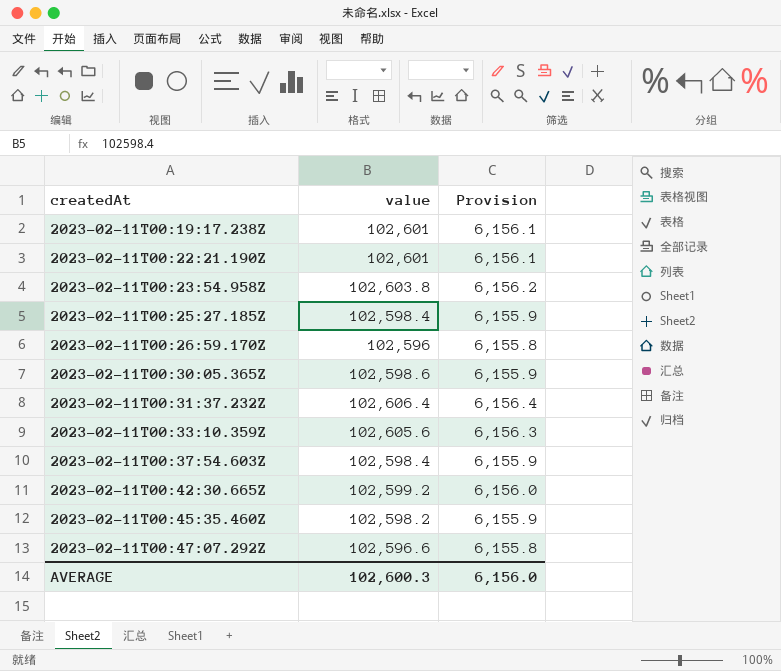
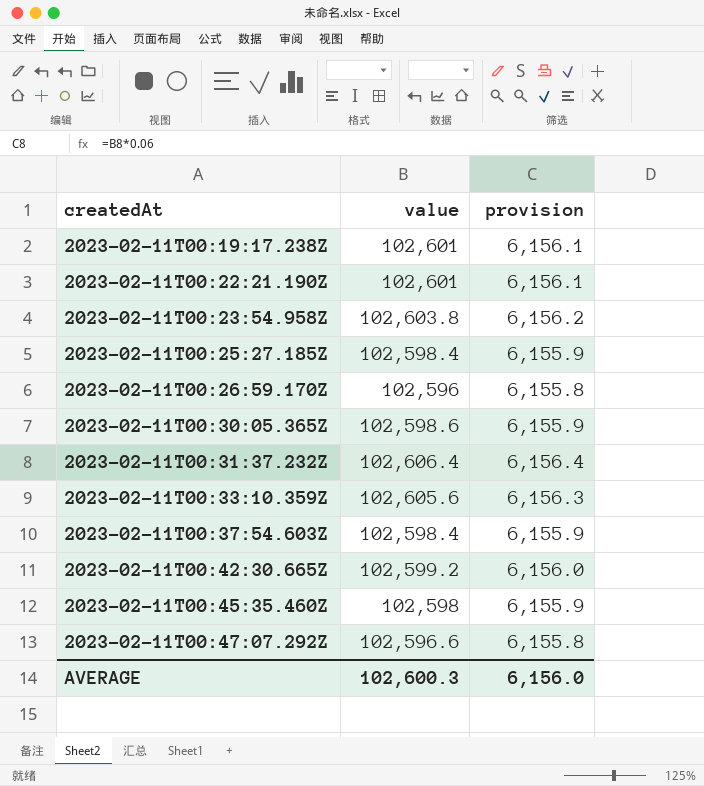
column name: Provision -> provision
2023-02-11T00:45:35.460Z | value: 102,598.2 -> 102,598

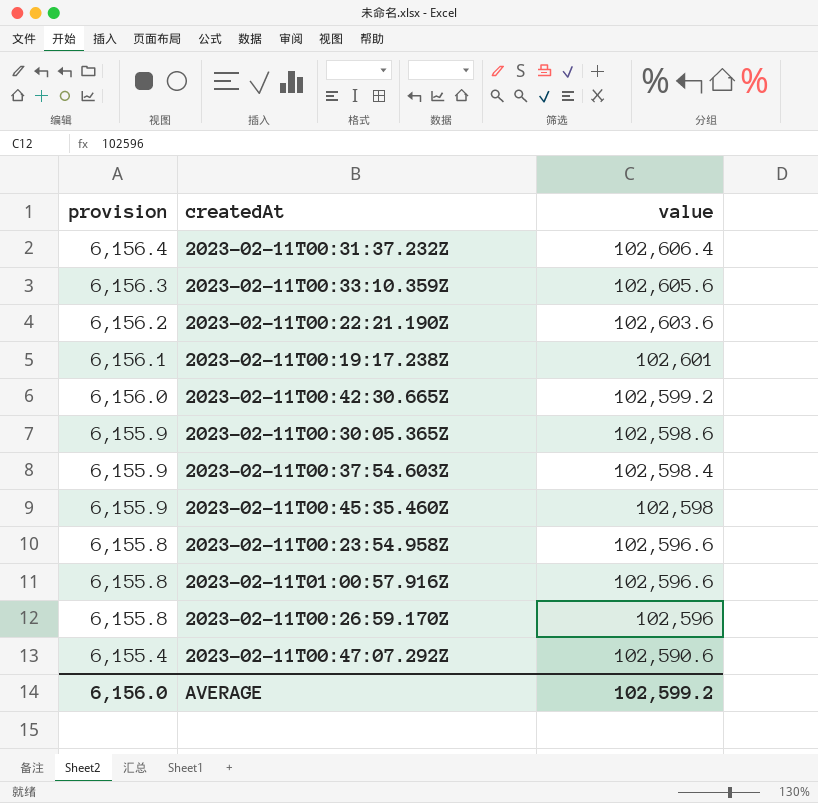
row order: createdAt ascending -> provision descending
column provision | position: 3 -> 1
row 2023-02-11T00:25:27.185Z: 102,598.4 | 6,155.9 -> none
2023-02-11T00:22:21.190Z | provision: 6,156.1 -> 6,156.2
2023-02-11T00:22:21.190Z | value: 102,601 -> 102,603.6
2023-02-11T00:23:54.958Z | provision: 6,156.2 -> 6,155.8
2023-02-11T00:23:54.958Z | value: 102,603.8 -> 102,596.6
row 2023-02-11T01:00:57.916Z: none -> 6,155.8 | 102,596.6
2023-02-11T00:47:07.292Z | provision: 6,155.8 -> 6,155.4
2023-02-11T00:47:07.292Z | value: 102,596.6 -> 102,590.6
AVERAGE | value: 102,600.3 -> 102,599.2

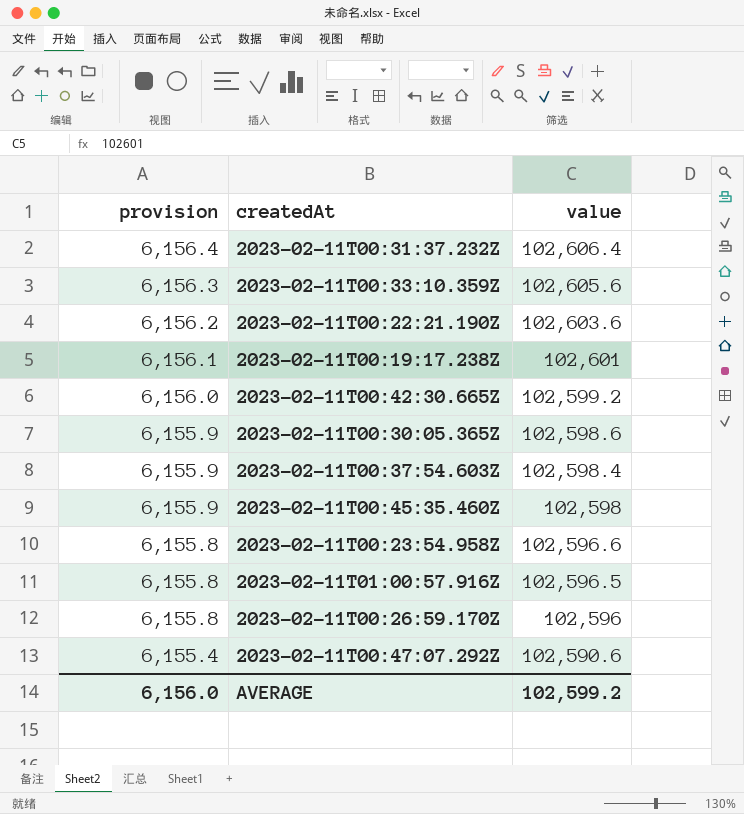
2023-02-11T01:00:57.916Z | value: 102,596.6 -> 102,596.5

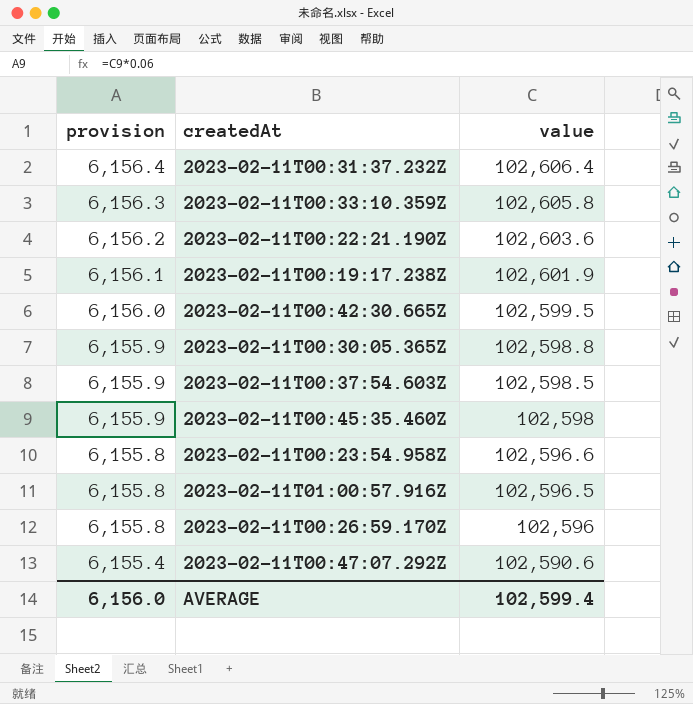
2023-02-11T00:33:10.359Z | value: 102,605.6 -> 102,605.8
2023-02-11T00:19:17.238Z | value: 102,601 -> 102,601.9
2023-02-11T00:42:30.665Z | value: 102,599.2 -> 102,599.5
2023-02-11T00:30:05.365Z | value: 102,598.6 -> 102,598.8
2023-02-11T00:37:54.603Z | value: 102,598.4 -> 102,598.5
AVERAGE | value: 102,599.2 -> 102,599.4

